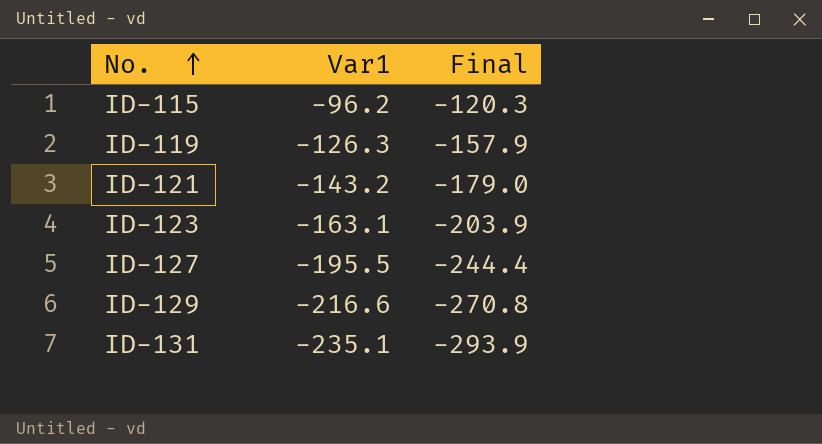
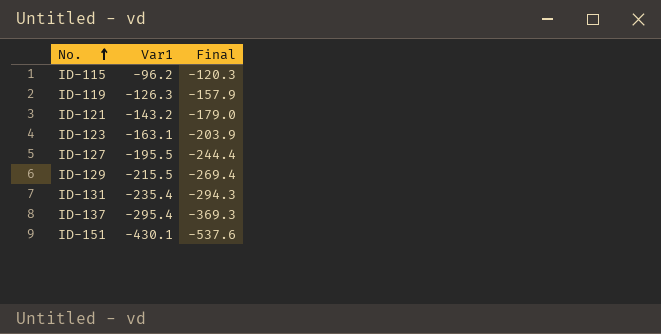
ID-129 | Var1: -216.6 -> -215.5
ID-129 | Final: -270.8 -> -269.4
ID-131 | Var1: -235.1 -> -235.4
ID-131 | Final: -293.9 -> -294.3
row ID-137: none -> -295.4 | -369.3
row ID-151: none -> -430.1 | -537.6

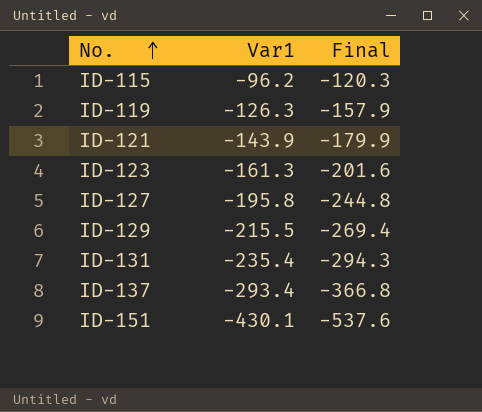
ID-121 | Var1: -143.2 -> -143.9
ID-121 | Final: -179.0 -> -179.9
ID-123 | Var1: -163.1 -> -161.3
ID-123 | Final: -203.9 -> -201.6
ID-127 | Var1: -195.5 -> -195.8
ID-127 | Final: -244.4 -> -244.8
ID-137 | Var1: -295.4 -> -293.4
ID-137 | Final: -369.3 -> -366.8

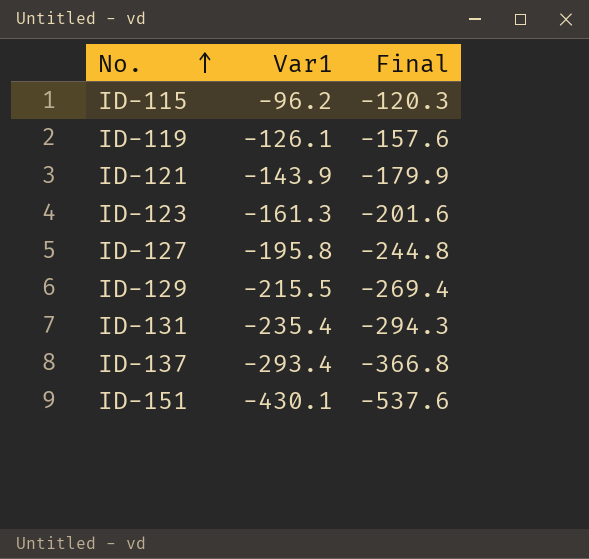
ID-119 | Var1: -126.3 -> -126.1
ID-119 | Final: -157.9 -> -157.6

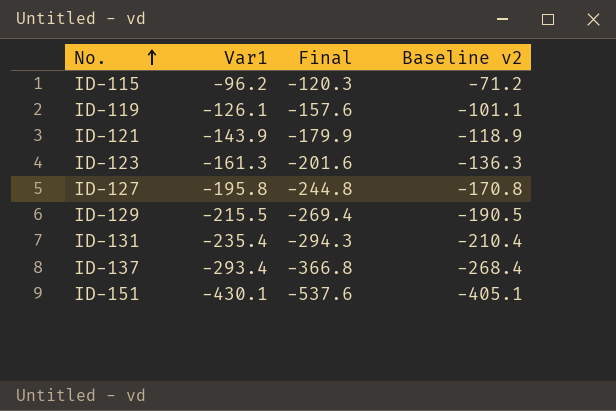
column Baseline v2 | formula: none -> [Var1] + 25

